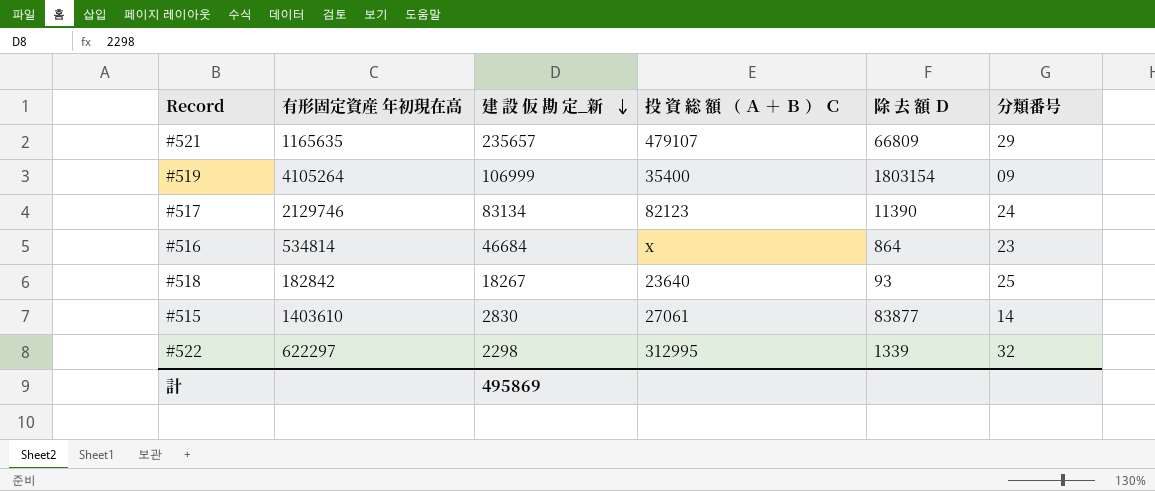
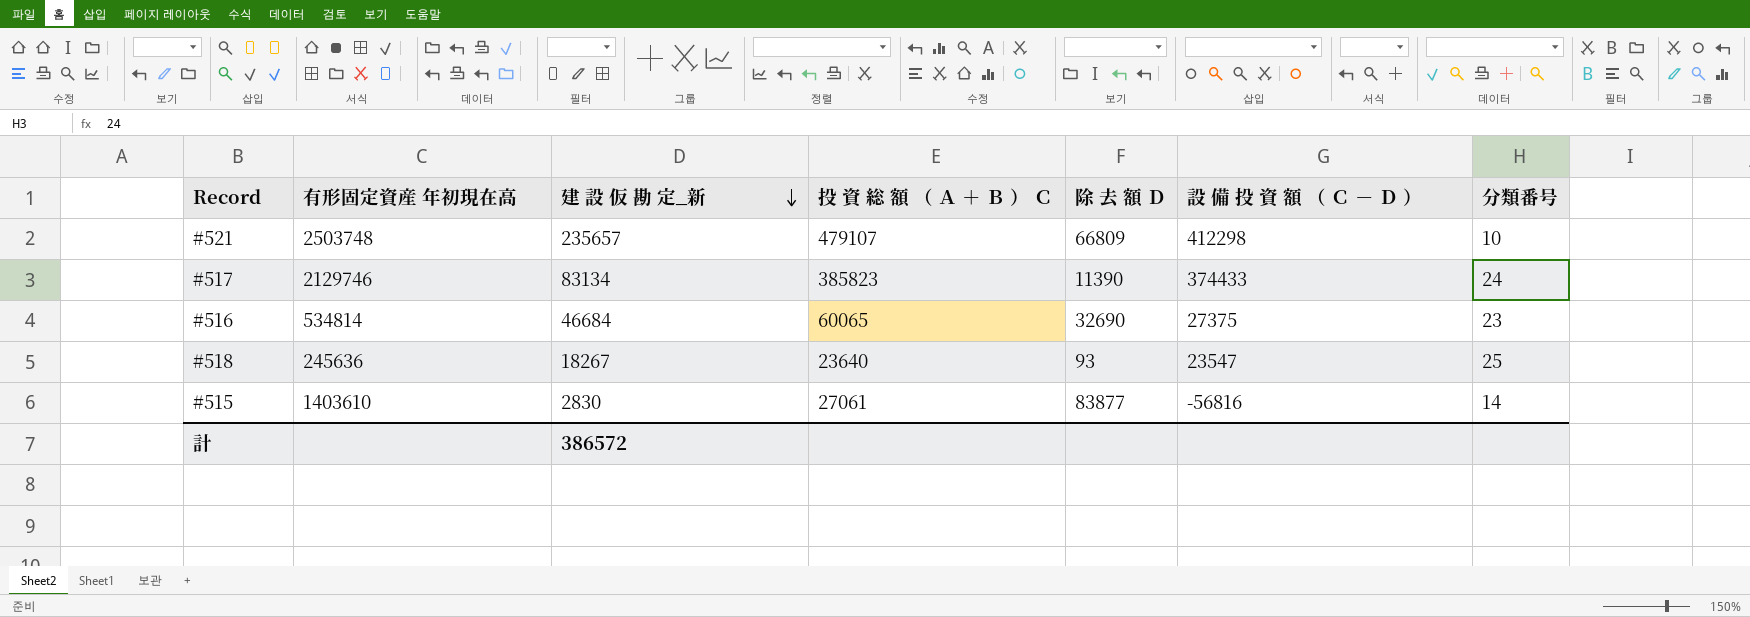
column 設 備 投 資 額 （ Ｃ － Ｄ ） | position: none -> 6
row #519: 4105264 | 106999 | 35400 | 1803154 | 09 -> none
row #522: 622297 | 2298 | 312995 | 1339 | 32 -> none
#521 | 有形固定資産 年初現在高: 1165635 -> 2503748
#521 | 分類番号: 29 -> 10
#517 | 投 資 総 額 （ Ａ ＋ Ｂ ） Ｃ: 82123 -> 385823
#516 | 投 資 総 額 （ Ａ ＋ Ｂ ） Ｃ: x -> 60065
#516 | 除 去 額 Ｄ: 864 -> 32690
#518 | 有形固定資産 年初現在高: 182842 -> 245636
計 | 建 設 仮 勘 定_新: 495869 -> 386572

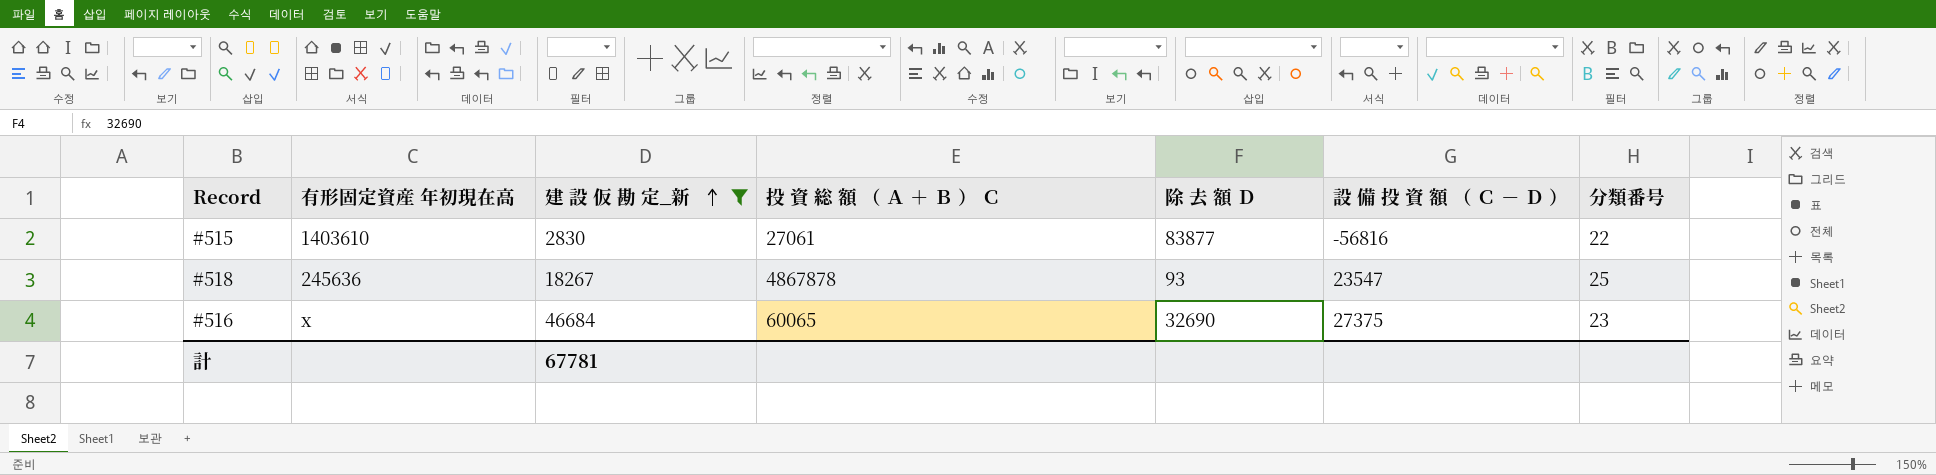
filter: none -> 建 設 仮 勘 定_新 <= 46684
row order: 建 設 仮 勘 定_新 descending -> 建 設 仮 勘 定_新 ascending
#515 | 分類番号: 14 -> 22
#518 | 投 資 総 額 （ Ａ ＋ Ｂ ） Ｃ: 23640 -> 4867878
#516 | 有形固定資産 年初現在高: 534814 -> x
計 | 建 設 仮 勘 定_新: 386572 -> 67781

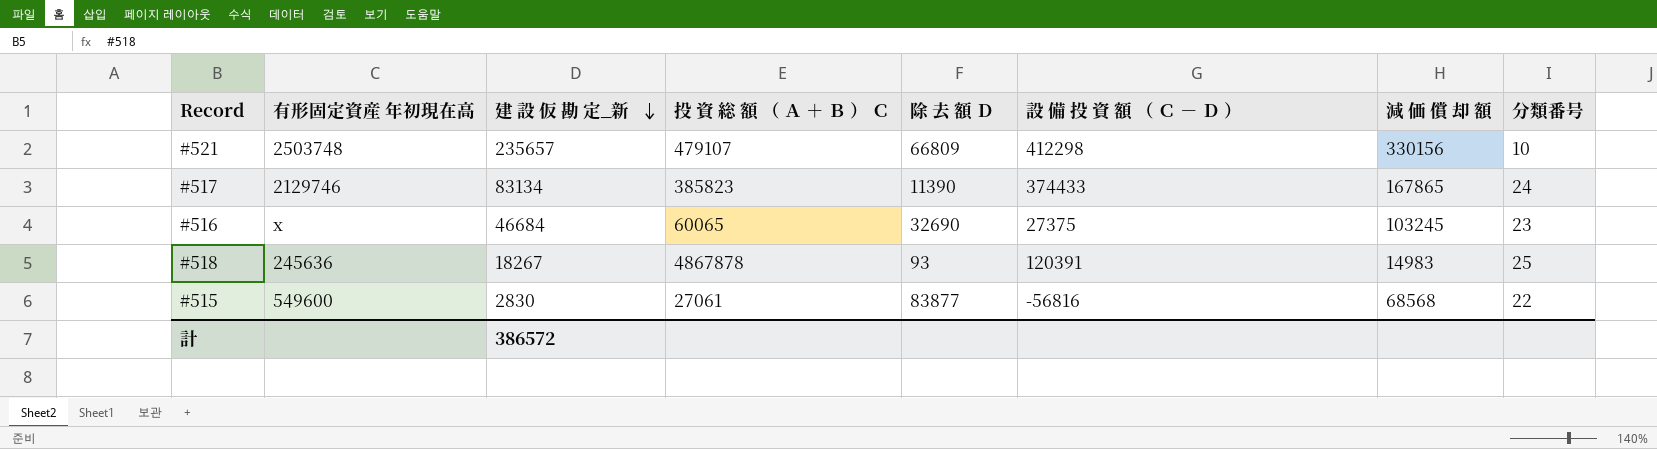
filter: 建 設 仮 勘 定_新 <= 46684 -> none
row order: 建 設 仮 勘 定_新 ascending -> 建 設 仮 勘 定_新 descending
column 減 価 償 却 額 | position: none -> 7
#518 | 設 備 投 資 額 （ Ｃ － Ｄ ）: 23547 -> 120391
#515 | 有形固定資産 年初現在高: 1403610 -> 549600
計 | 建 設 仮 勘 定_新: 67781 -> 386572

